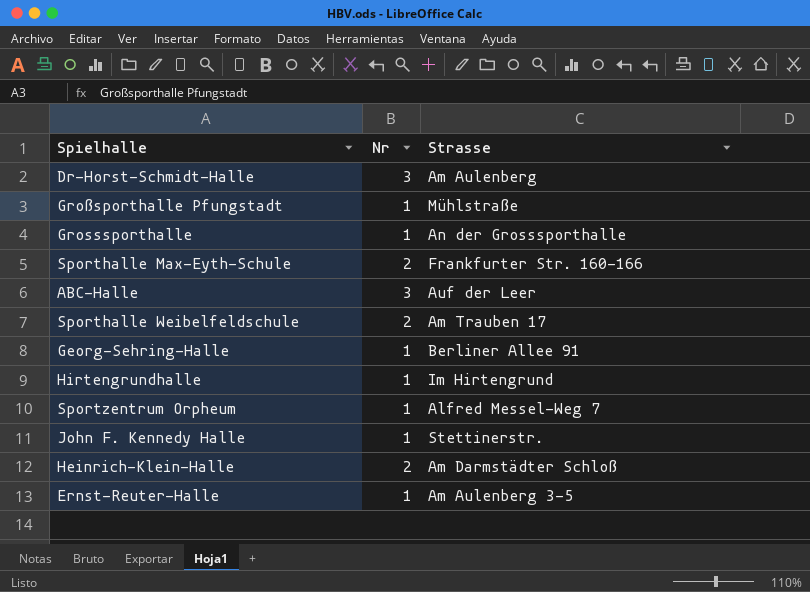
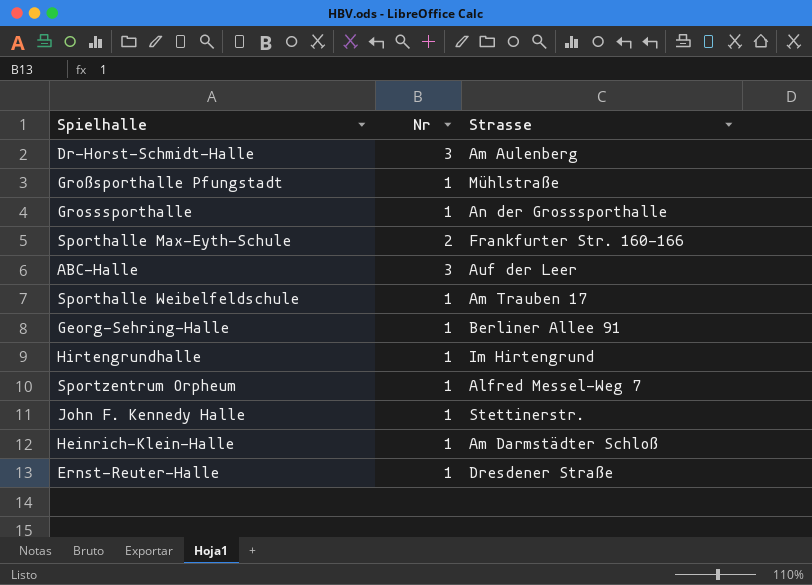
Sporthalle Weibelfeldschule | Nr: 2 -> 1
Heinrich-Klein-Halle | Nr: 2 -> 1
Ernst-Reuter-Halle | Strasse: Am Aulenberg 3-5 -> Dresdener Straße

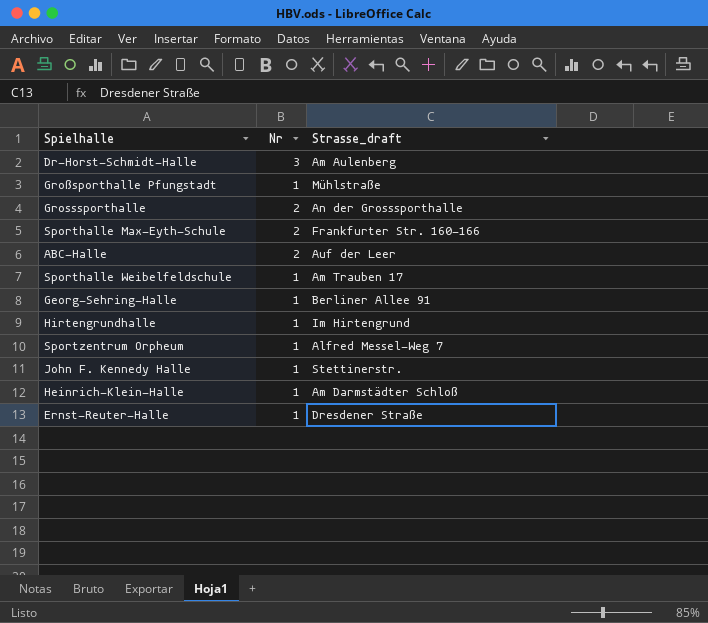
column name: Strasse -> Strasse_draft
Grosssporthalle | Nr: 1 -> 2
ABC-Halle | Nr: 3 -> 2

